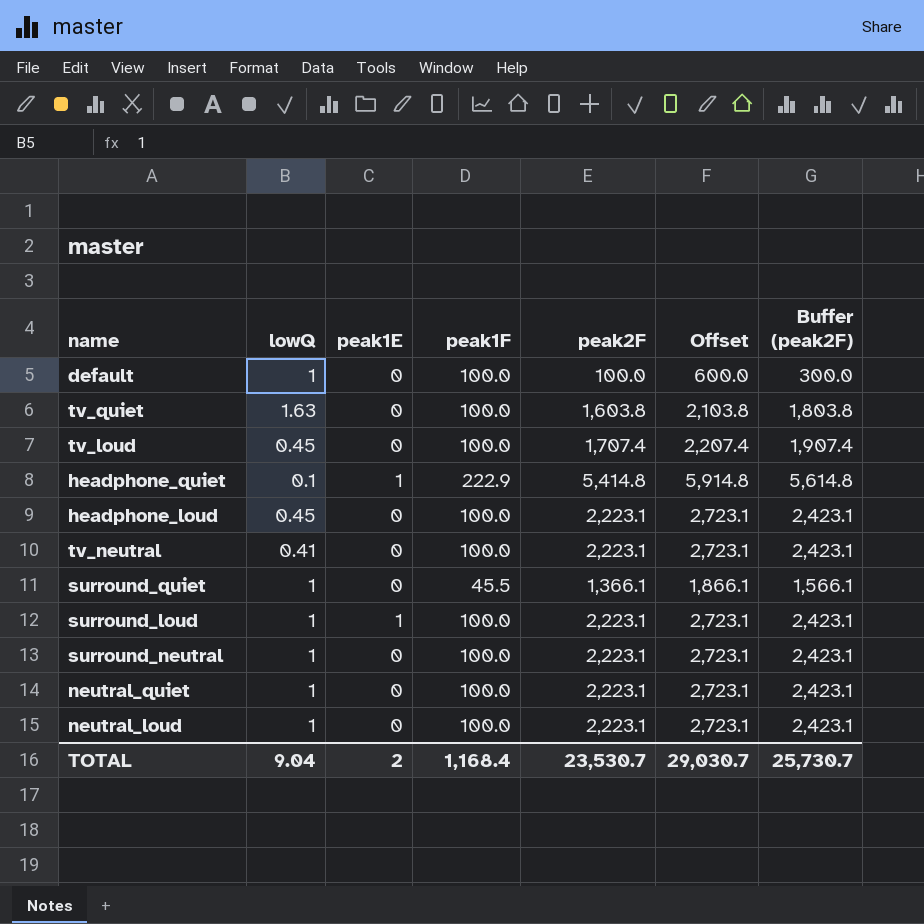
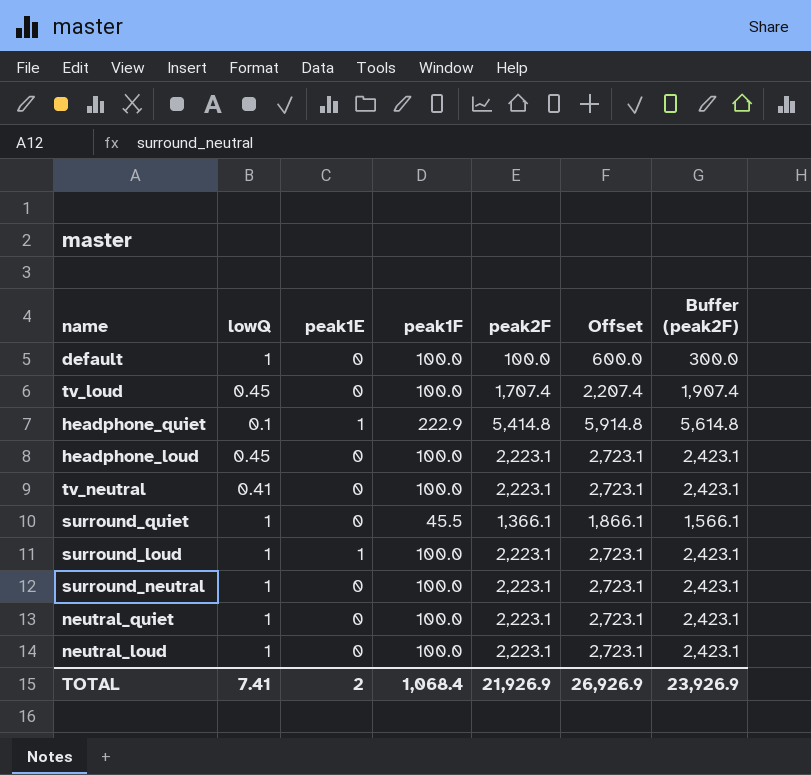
row tv_quiet: 1.63 | 0 | 100.0 | 1,603.8 | 2,103.8 | 1,803.8 -> none
TOTAL | lowQ: 9.04 -> 7.41
TOTAL | peak1F: 1,168.4 -> 1,068.4
TOTAL | peak2F: 23,530.7 -> 21,926.9
TOTAL | Offset: 29,030.7 -> 26,926.9
TOTAL | Buffer (peak2F): 25,730.7 -> 23,926.9

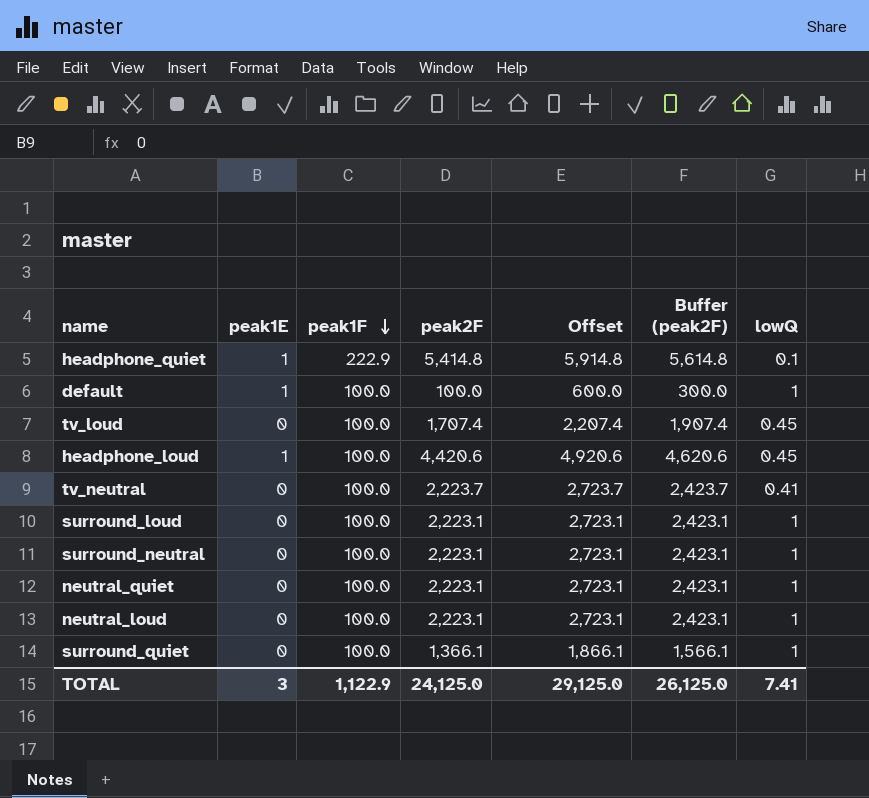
row order: none -> peak1F descending
column lowQ | position: 2 -> 7
default | peak1E: 0 -> 1
headphone_loud | peak1E: 0 -> 1
headphone_loud | peak2F: 2,223.1 -> 4,420.6
headphone_loud | Offset: 2,723.1 -> 4,920.6
headphone_loud | Buffer (peak2F): 2,423.1 -> 4,620.6
tv_neutral | peak2F: 2,223.1 -> 2,223.7
tv_neutral | Offset: 2,723.1 -> 2,723.7
tv_neutral | Buffer (peak2F): 2,423.1 -> 2,423.7
surround_loud | peak1E: 1 -> 0
surround_quiet | peak1F: 45.5 -> 100.0
TOTAL | peak1E: 2 -> 3
TOTAL | peak1F: 1,068.4 -> 1,122.9
TOTAL | peak2F: 21,926.9 -> 24,125.0
TOTAL | Offset: 26,926.9 -> 29,125.0
TOTAL | Buffer (peak2F): 23,926.9 -> 26,125.0

